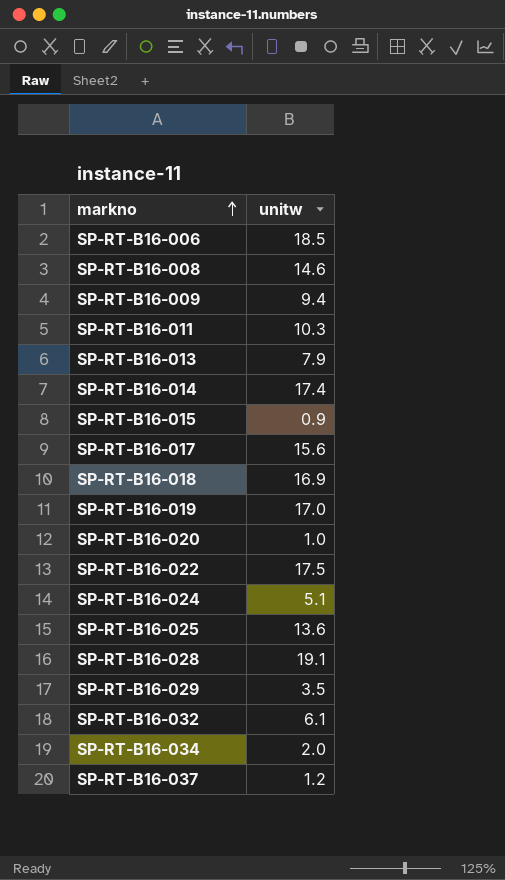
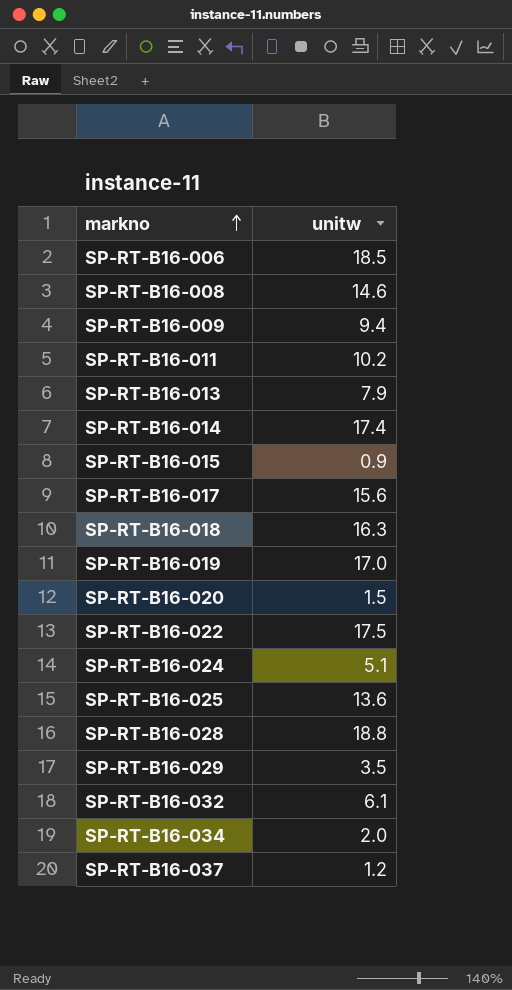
SP-RT-B16-011 | unitw: 10.3 -> 10.2
SP-RT-B16-018 | unitw: 16.9 -> 16.3
SP-RT-B16-020 | unitw: 1.0 -> 1.5
SP-RT-B16-028 | unitw: 19.1 -> 18.8

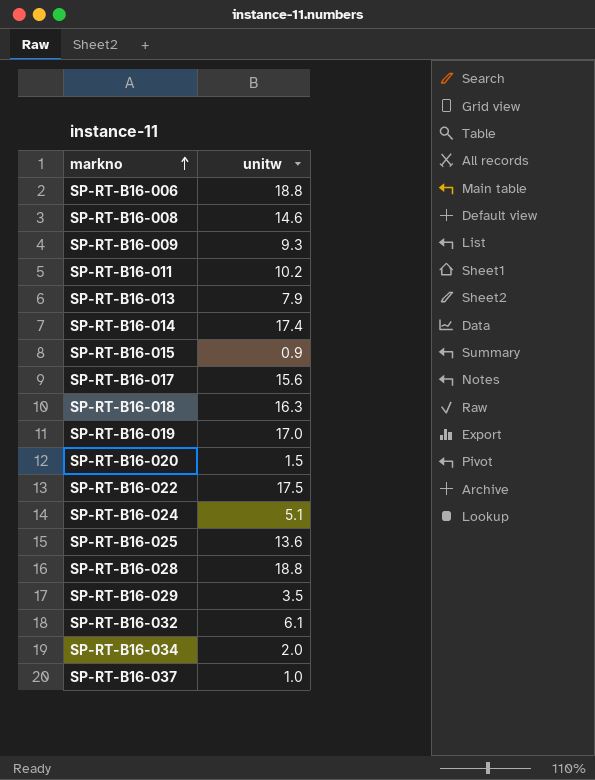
SP-RT-B16-006 | unitw: 18.5 -> 18.8
SP-RT-B16-009 | unitw: 9.4 -> 9.3
SP-RT-B16-037 | unitw: 1.2 -> 1.0

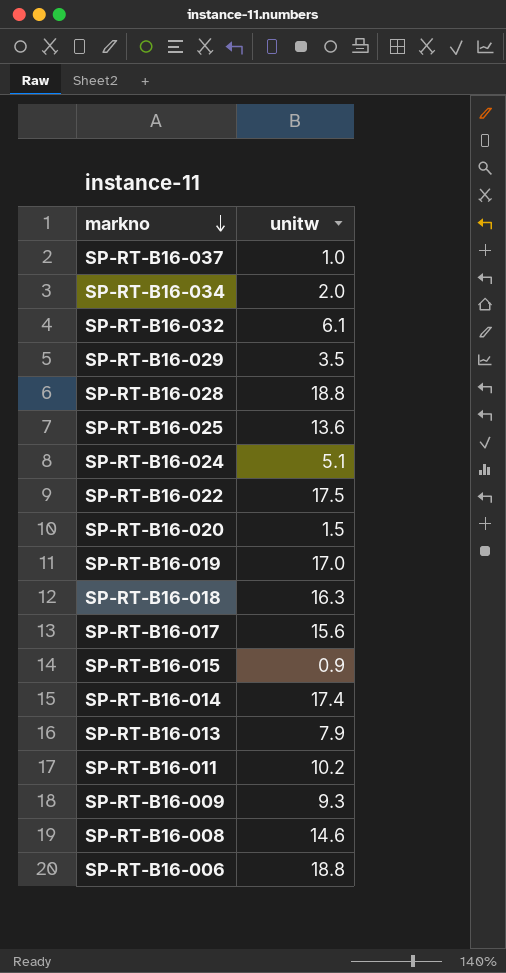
row order: markno ascending -> markno descending

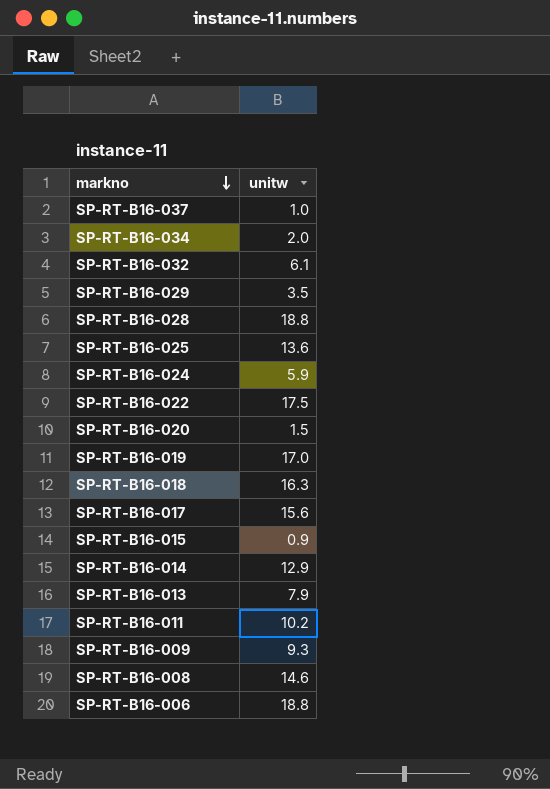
SP-RT-B16-024 | unitw: 5.1 -> 5.9
SP-RT-B16-014 | unitw: 17.4 -> 12.9

